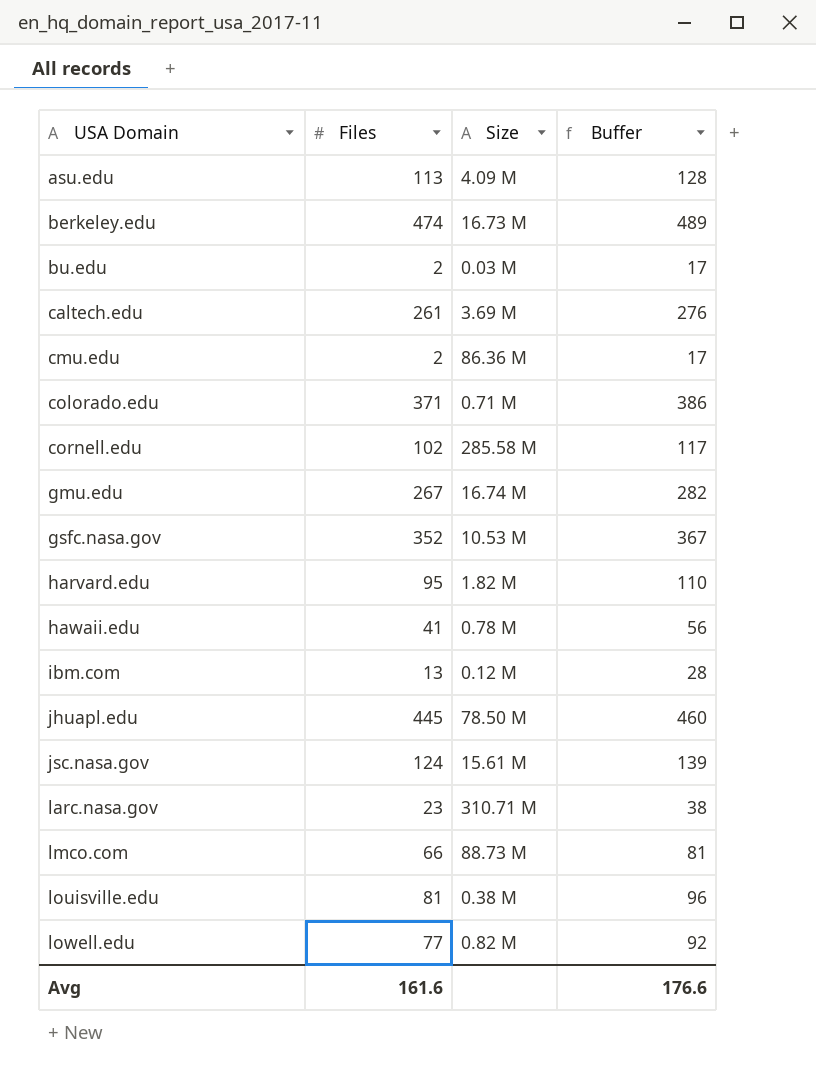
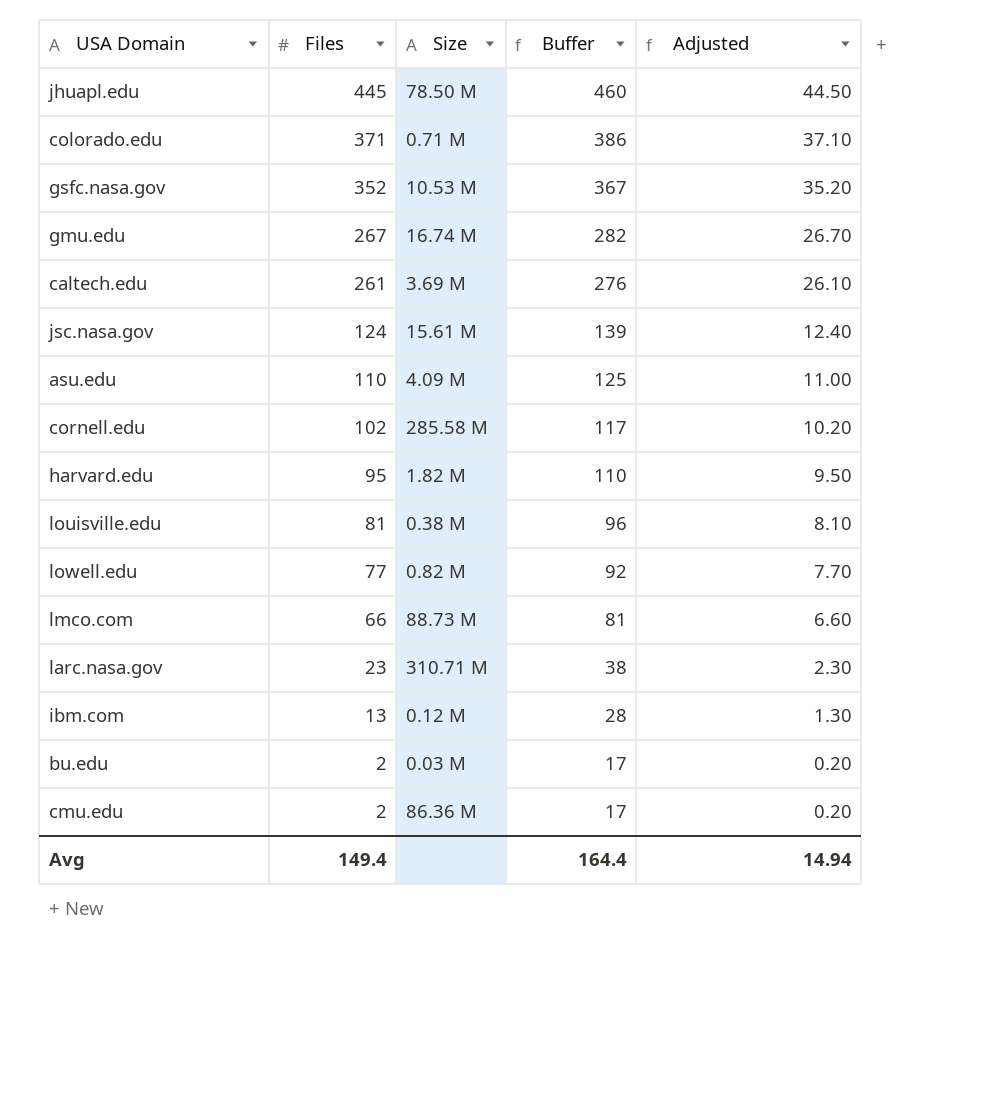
row order: USA Domain ascending -> Files descending
column Adjusted | formula: none -> [Files] * 0.1
row berkeley.edu: 474 | 16.73 M | 489 -> none
row hawaii.edu: 41 | 0.78 M | 56 -> none
asu.edu | Files: 113 -> 110
asu.edu | Buffer: 128 -> 125
Avg | Files: 161.6 -> 149.4
Avg | Buffer: 176.6 -> 164.4

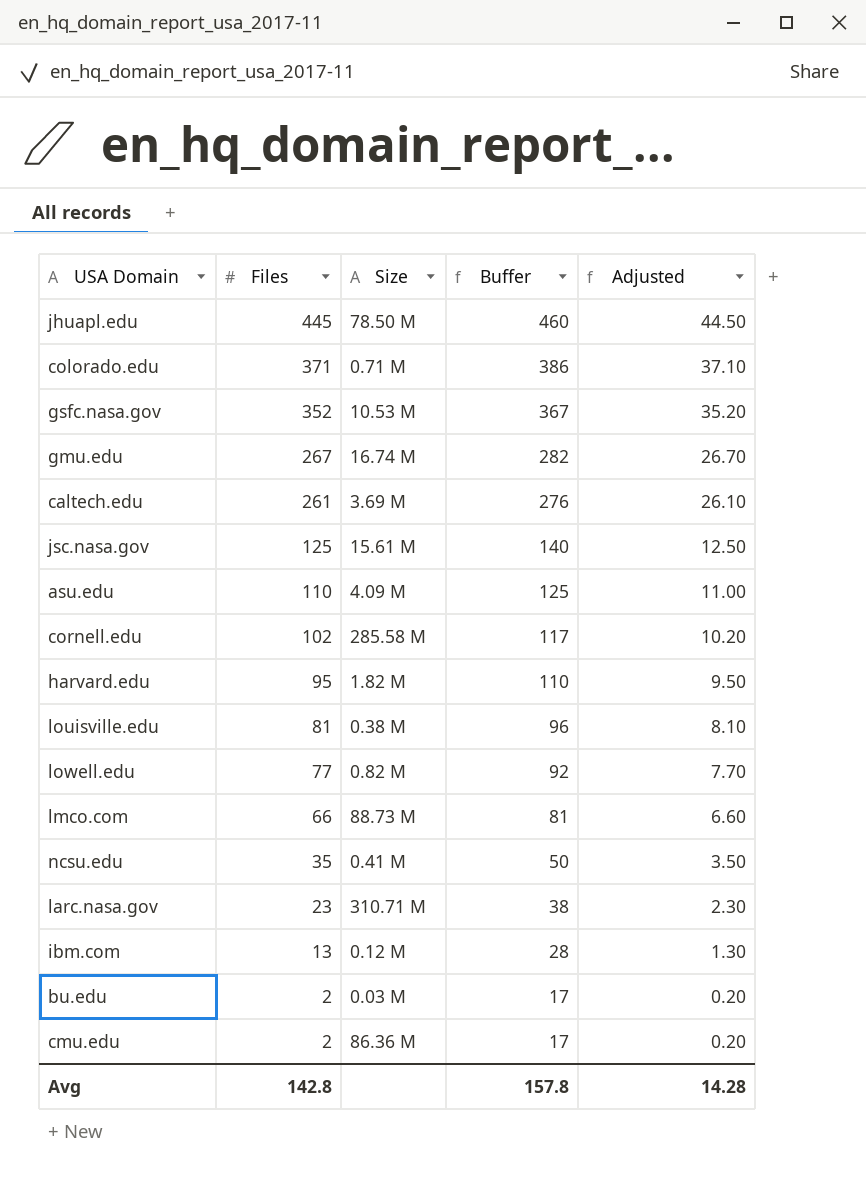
jsc.nasa.gov | Files: 124 -> 125
jsc.nasa.gov | Buffer: 139 -> 140
jsc.nasa.gov | Adjusted: 12.40 -> 12.50
row ncsu.edu: none -> 35 | 0.41 M | 50 | 3.50
Avg | Files: 149.4 -> 142.8
Avg | Buffer: 164.4 -> 157.8
Avg | Adjusted: 14.94 -> 14.28

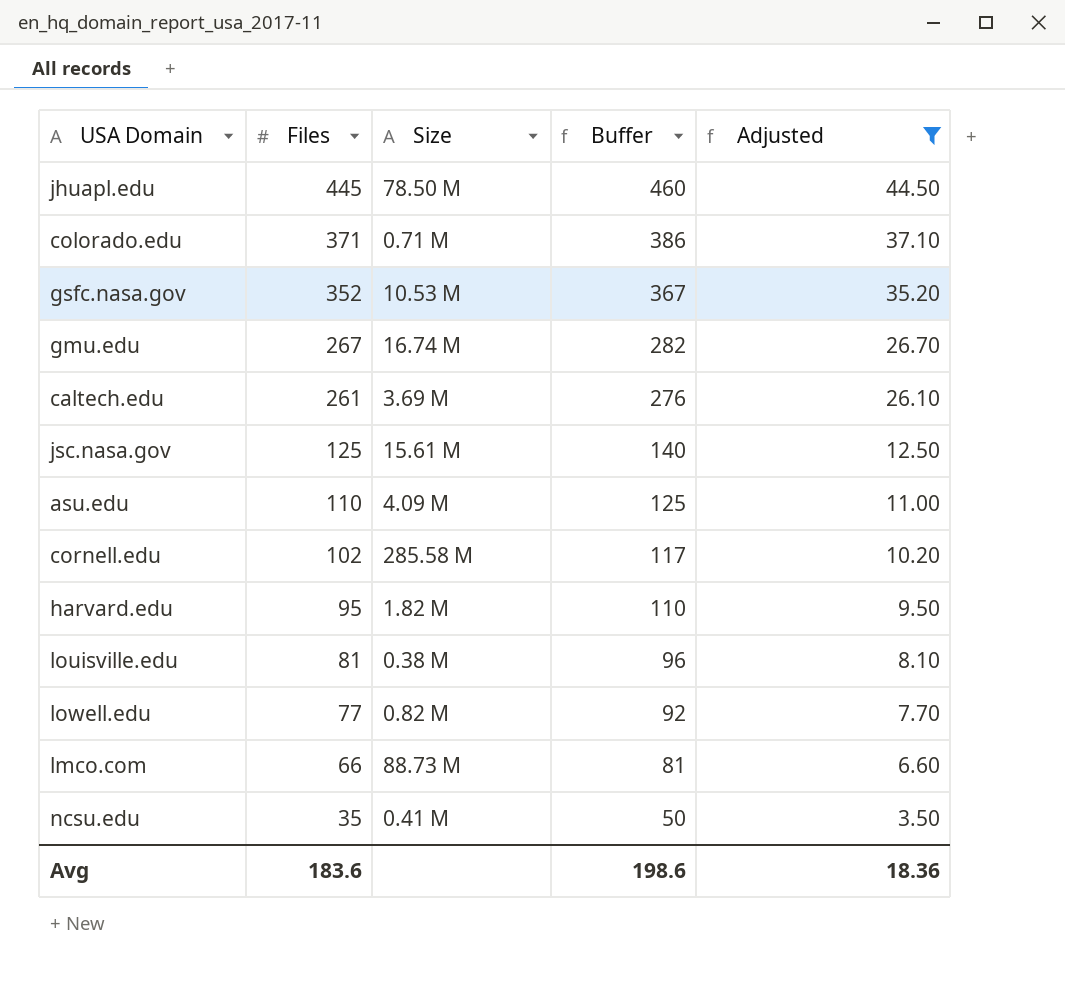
filter: none -> Adjusted >= 3.50
Avg | Files: 142.8 -> 183.6
Avg | Buffer: 157.8 -> 198.6
Avg | Adjusted: 14.28 -> 18.36

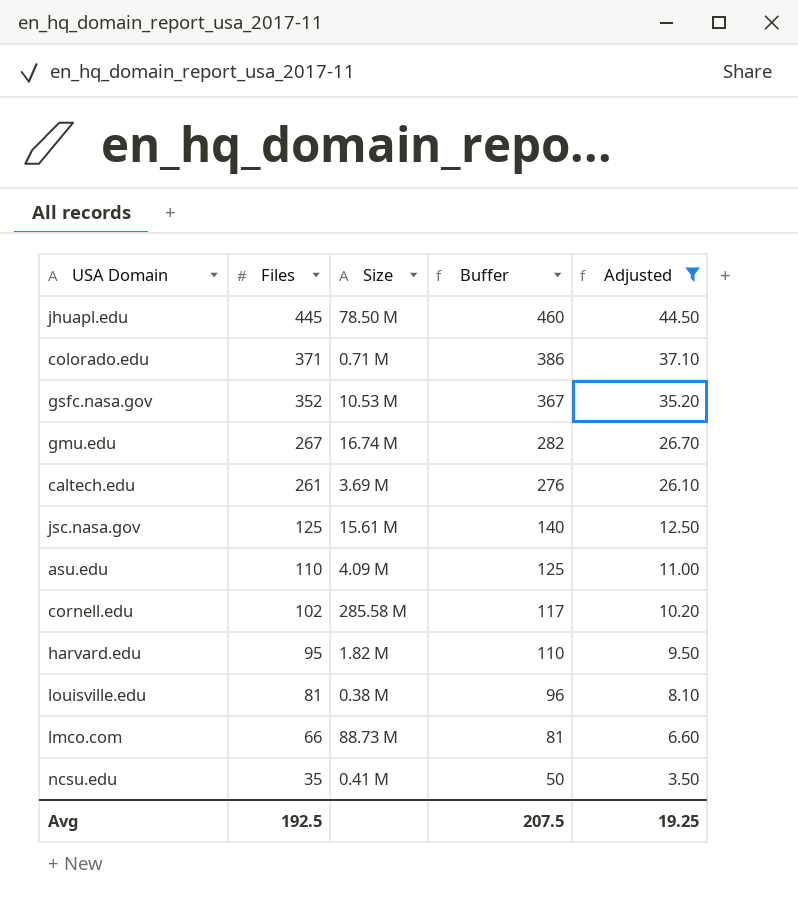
row lowell.edu: 77 | 0.82 M | 92 | 7.70 -> none
Avg | Files: 183.6 -> 192.5
Avg | Buffer: 198.6 -> 207.5
Avg | Adjusted: 18.36 -> 19.25

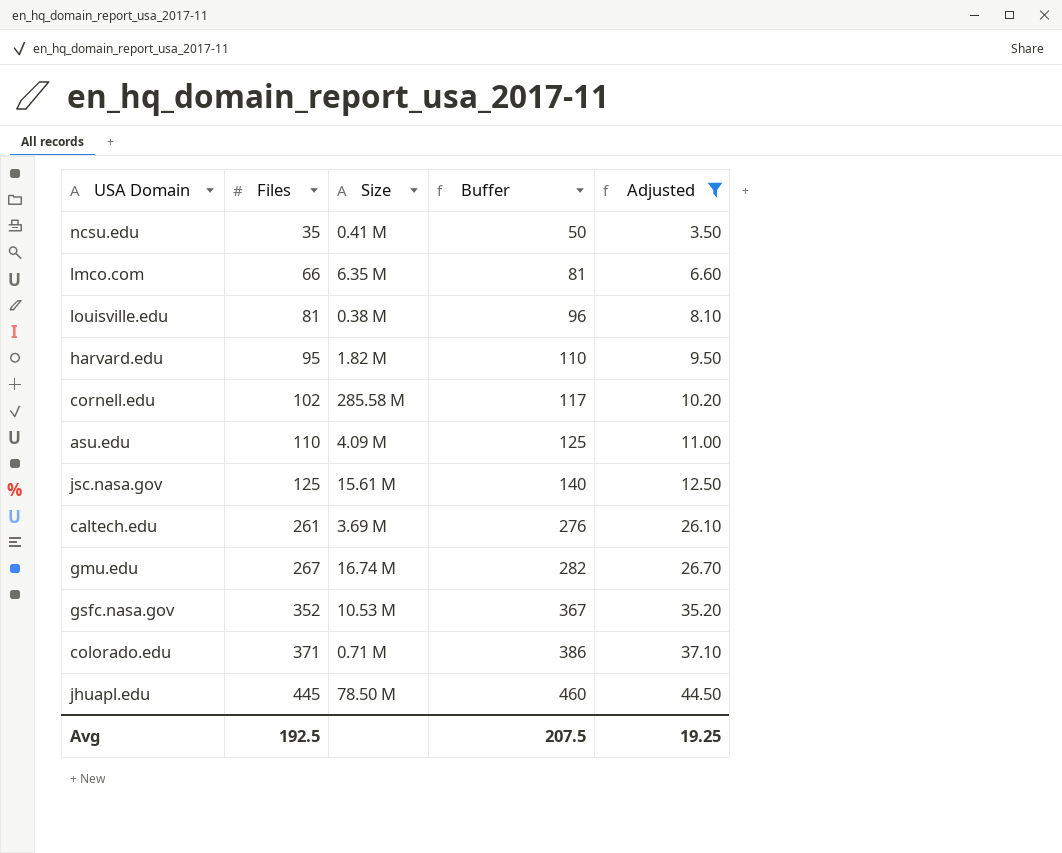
row order: Files descending -> Files ascending
lmco.com | Size: 88.73 M -> 6.35 M

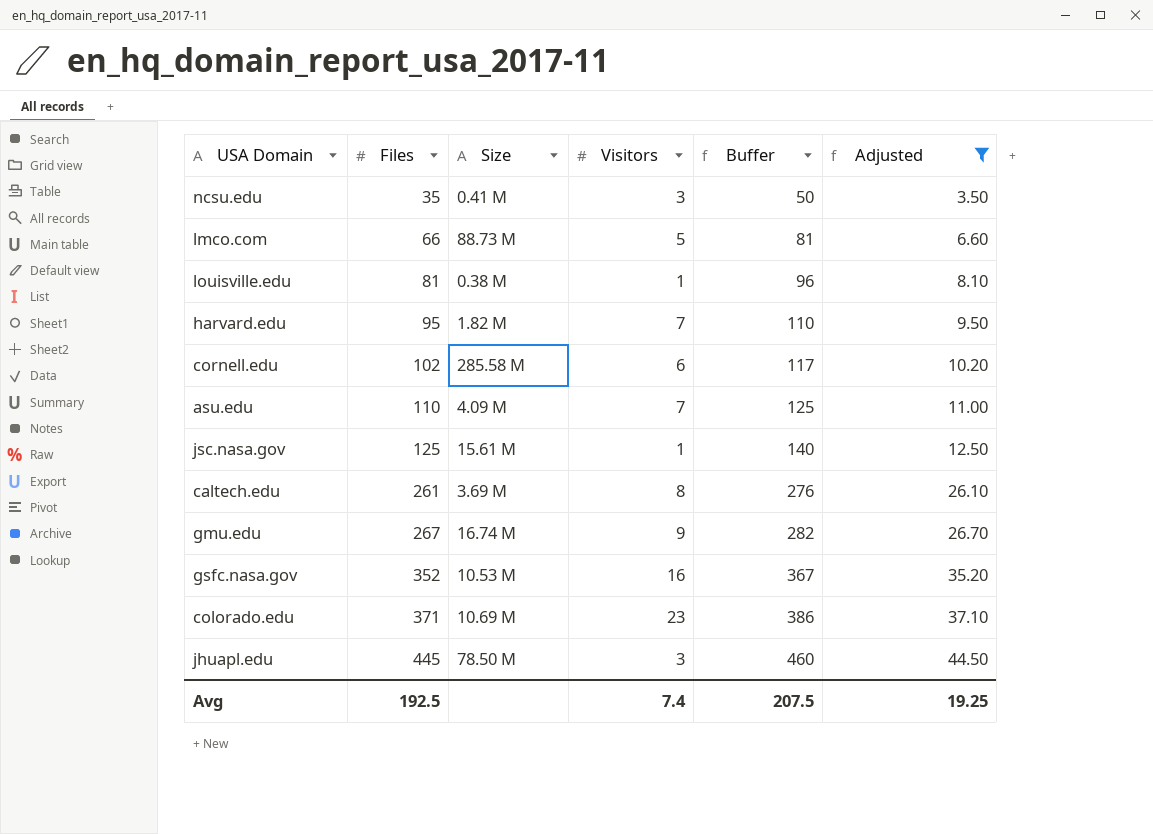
column Visitors | position: none -> 4
lmco.com | Size: 6.35 M -> 88.73 M
colorado.edu | Size: 0.71 M -> 10.69 M

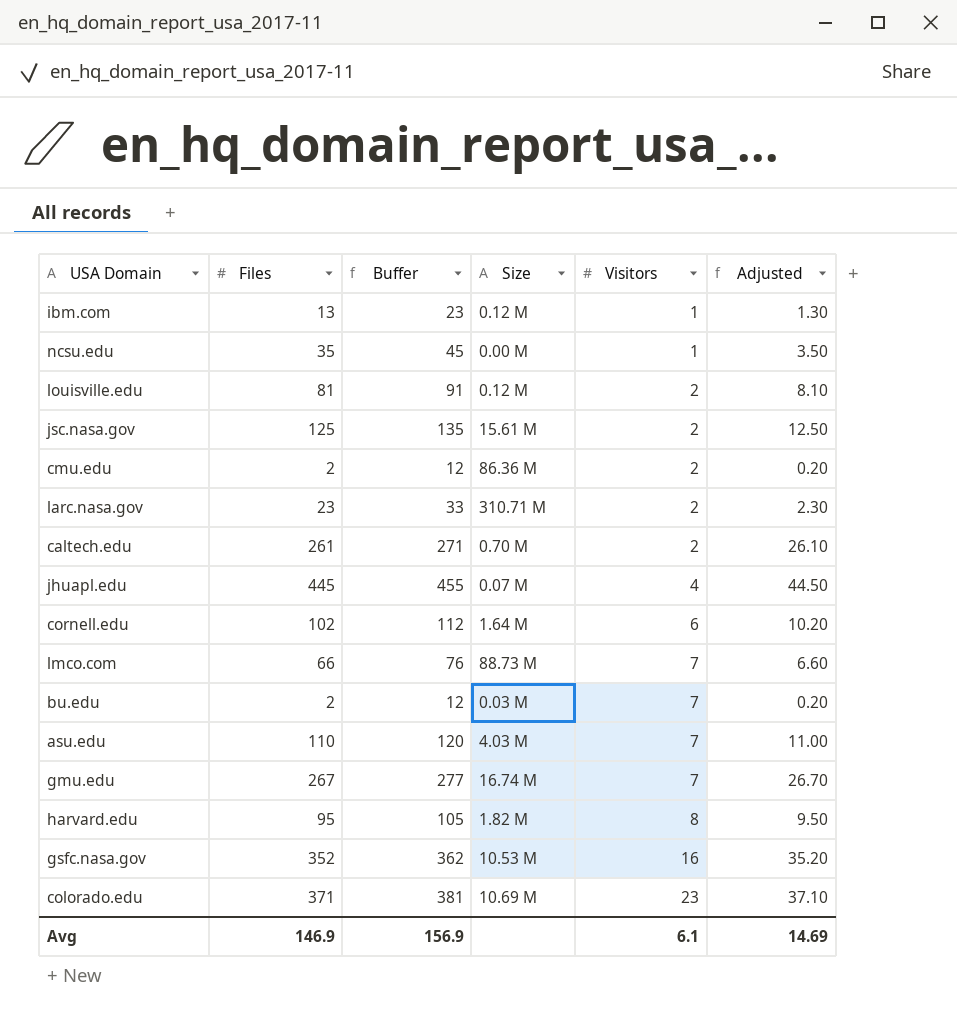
filter: Adjusted >= 3.50 -> none
row order: Files ascending -> Visitors ascending
column Buffer | formula: [Files] + 15 -> [Files] + 10
column Buffer | position: 5 -> 3
ncsu.edu | Size: 0.41 M -> 0.00 M
ncsu.edu | Visitors: 3 -> 1
louisville.edu | Size: 0.38 M -> 0.12 M
louisville.edu | Visitors: 1 -> 2
jsc.nasa.gov | Visitors: 1 -> 2
caltech.edu | Size: 3.69 M -> 0.70 M
caltech.edu | Visitors: 8 -> 2
jhuapl.edu | Size: 78.50 M -> 0.07 M
jhuapl.edu | Visitors: 3 -> 4
cornell.edu | Size: 285.58 M -> 1.64 M
lmco.com | Visitors: 5 -> 7
asu.edu | Size: 4.09 M -> 4.03 M
gmu.edu | Visitors: 9 -> 7
harvard.edu | Visitors: 7 -> 8
Avg | Files: 192.5 -> 146.9
Avg | Buffer: 207.5 -> 156.9
Avg | Visitors: 7.4 -> 6.1
Avg | Adjusted: 19.25 -> 14.69

